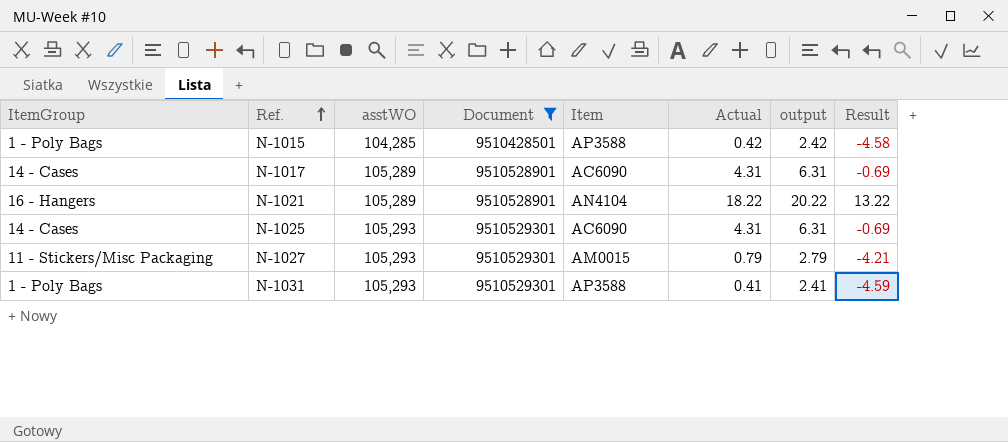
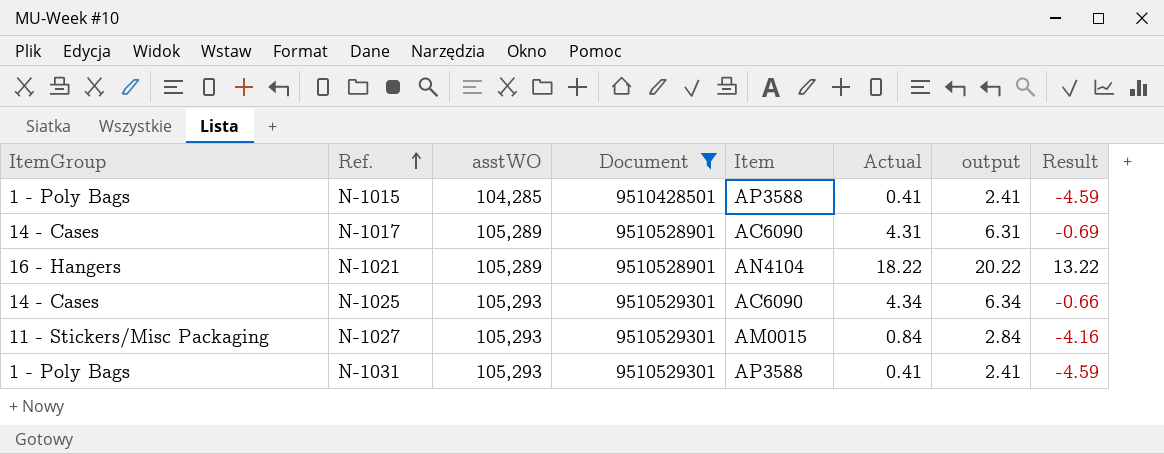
N-1015 | Actual: 0.42 -> 0.41
N-1015 | output: 2.42 -> 2.41
N-1015 | Result: -4.58 -> -4.59
N-1025 | Actual: 4.31 -> 4.34
N-1025 | output: 6.31 -> 6.34
N-1025 | Result: -0.69 -> -0.66
N-1027 | Actual: 0.79 -> 0.84
N-1027 | output: 2.79 -> 2.84
N-1027 | Result: -4.21 -> -4.16

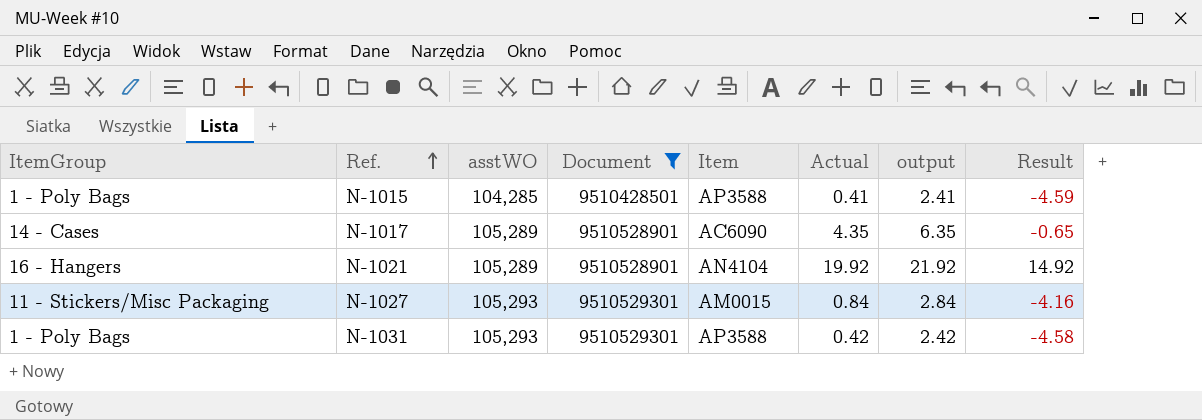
row N-1025: 14 - Cases | 105,293 | 9510529301 | AC6090 | 4.34 | 6.34 | -0.66 -> none
N-1017 | Actual: 4.31 -> 4.35
N-1017 | output: 6.31 -> 6.35
N-1017 | Result: -0.69 -> -0.65
N-1021 | Actual: 18.22 -> 19.92
N-1021 | output: 20.22 -> 21.92
N-1021 | Result: 13.22 -> 14.92
N-1031 | Actual: 0.41 -> 0.42
N-1031 | output: 2.41 -> 2.42
N-1031 | Result: -4.59 -> -4.58

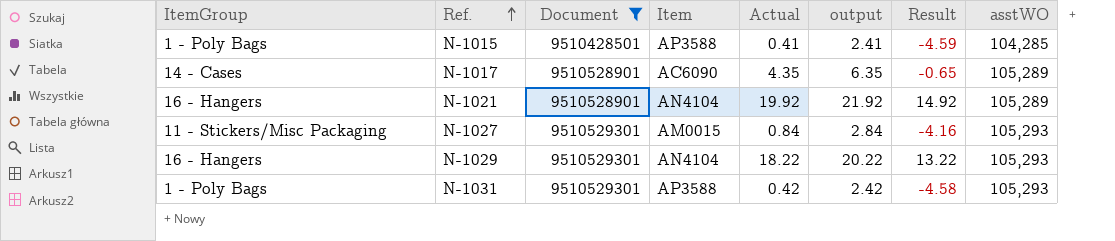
column asstWO | position: 3 -> 8
row N-1029: none -> 16 - Hangers | 9510529301 | AN4104 | 18.22 | 20.22 | 13.22 | 105,293

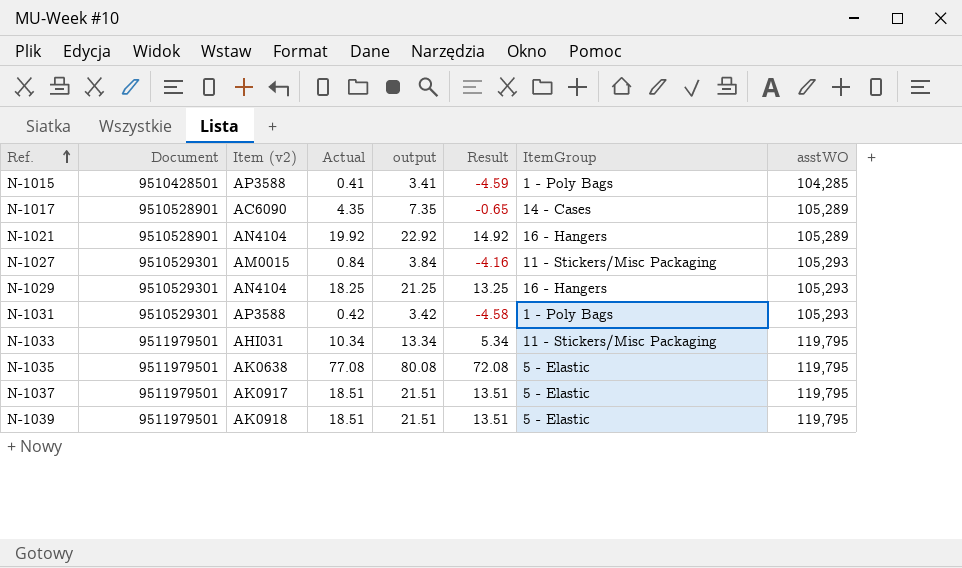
filter: Document != 9511979501 -> none
column name: Item -> Item (v2)
column output | formula: [Actual] + 2 -> [Actual] + 3
column ItemGroup | position: 1 -> 7
N-1029 | Actual: 18.22 -> 18.25
N-1029 | Result: 13.22 -> 13.25

